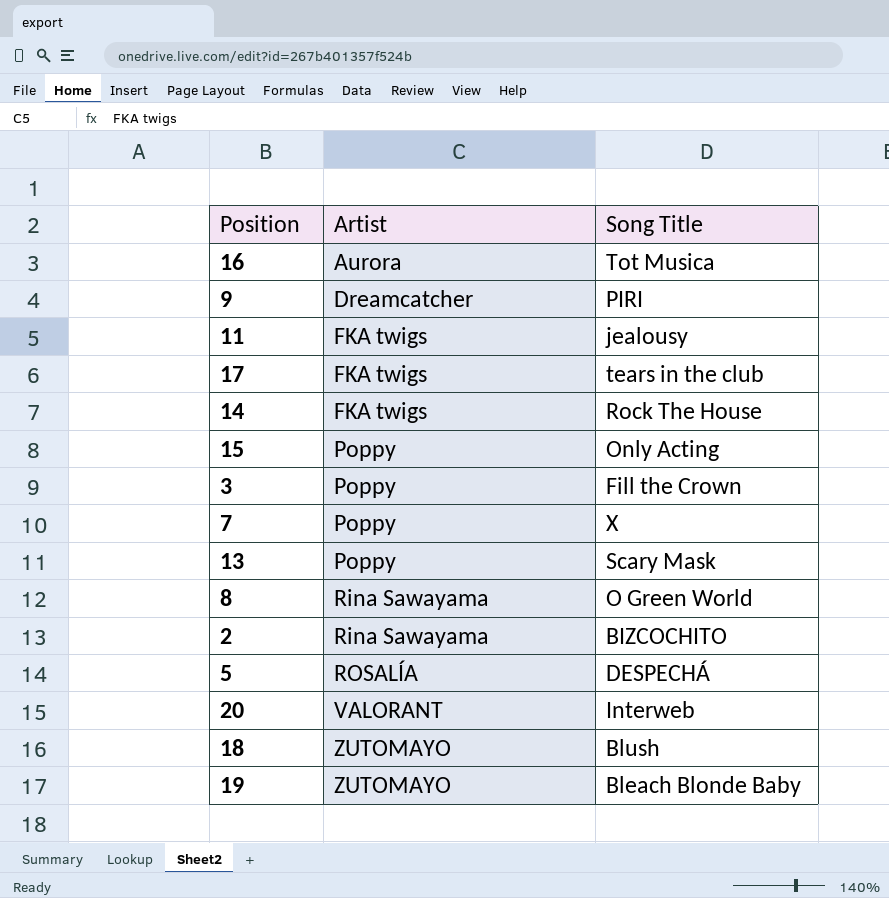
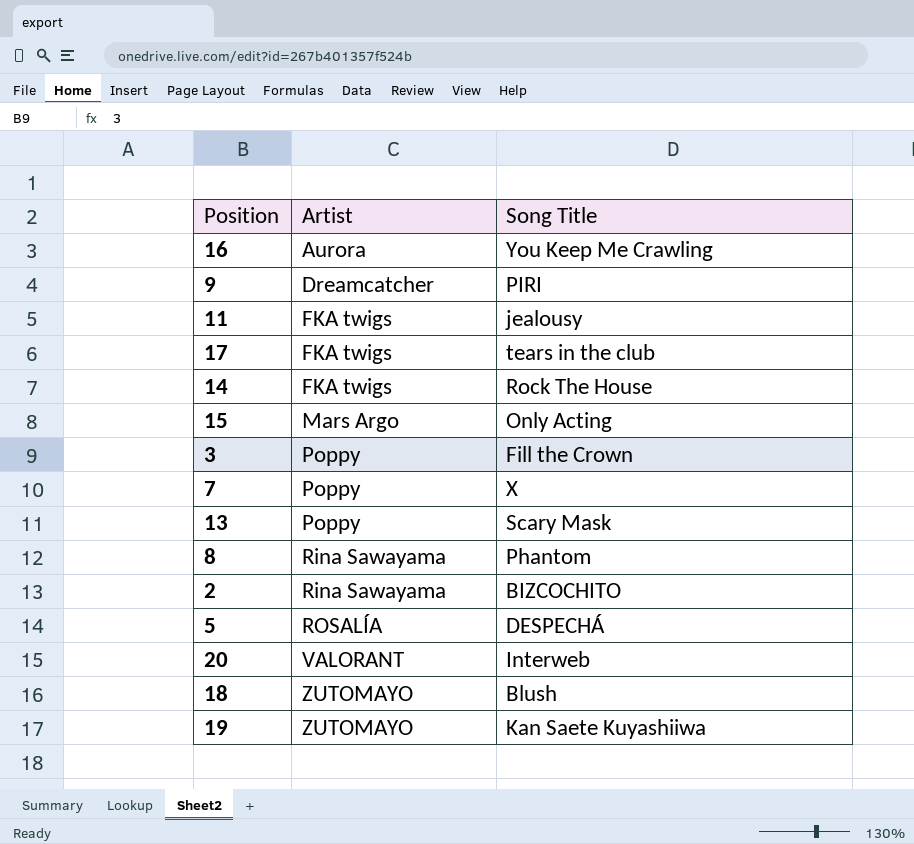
16 | Song Title: Tot Musica -> You Keep Me Crawling
15 | Artist: Poppy -> Mars Argo
8 | Song Title: O Green World -> Phantom
19 | Song Title: Bleach Blonde Baby -> Kan Saete Kuyashiiwa

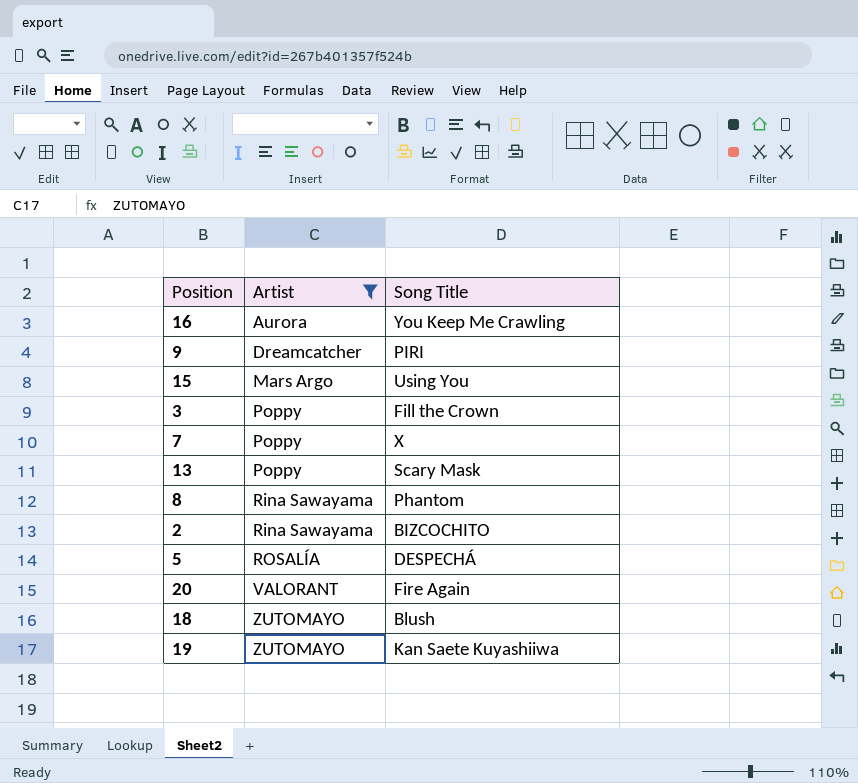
filter: none -> Artist != FKA twigs
15 | Song Title: Only Acting -> Using You
20 | Song Title: Interweb -> Fire Again

